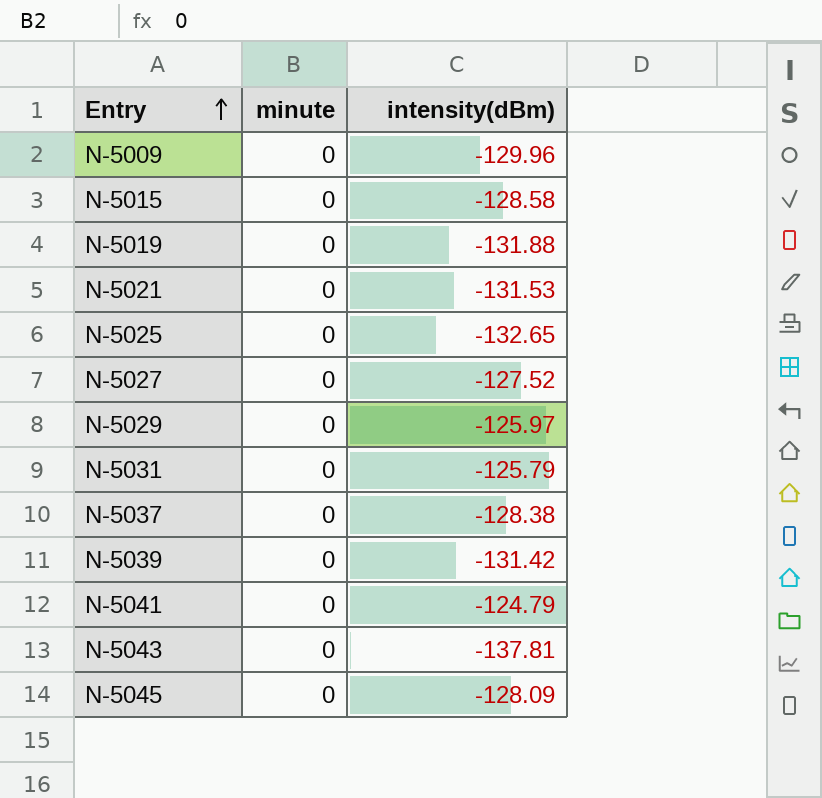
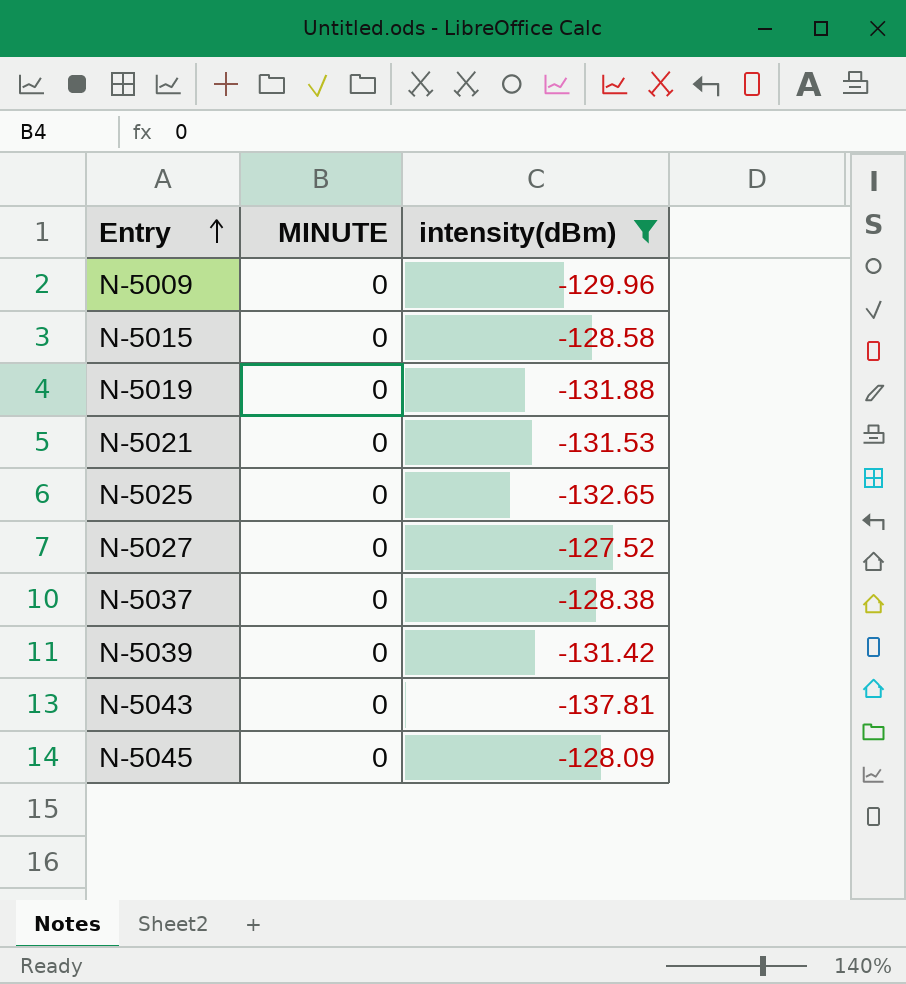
filter: none -> intensity(dBm) <= -127.52
column name: minute -> MINUTE

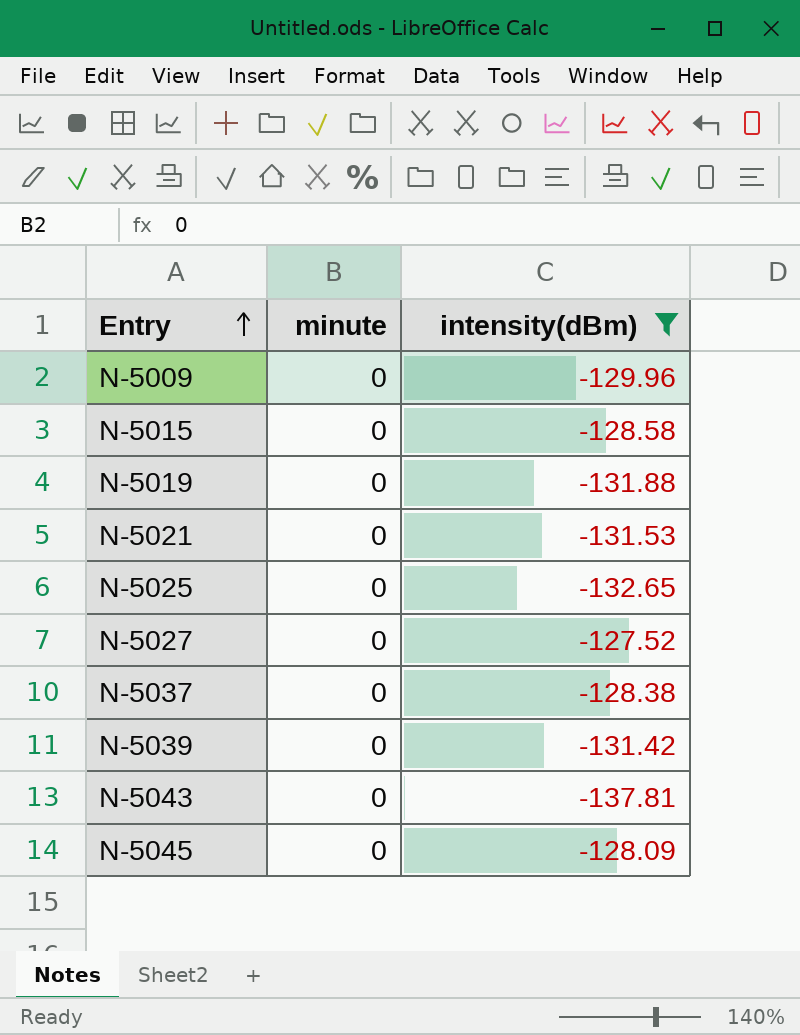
column name: MINUTE -> minute

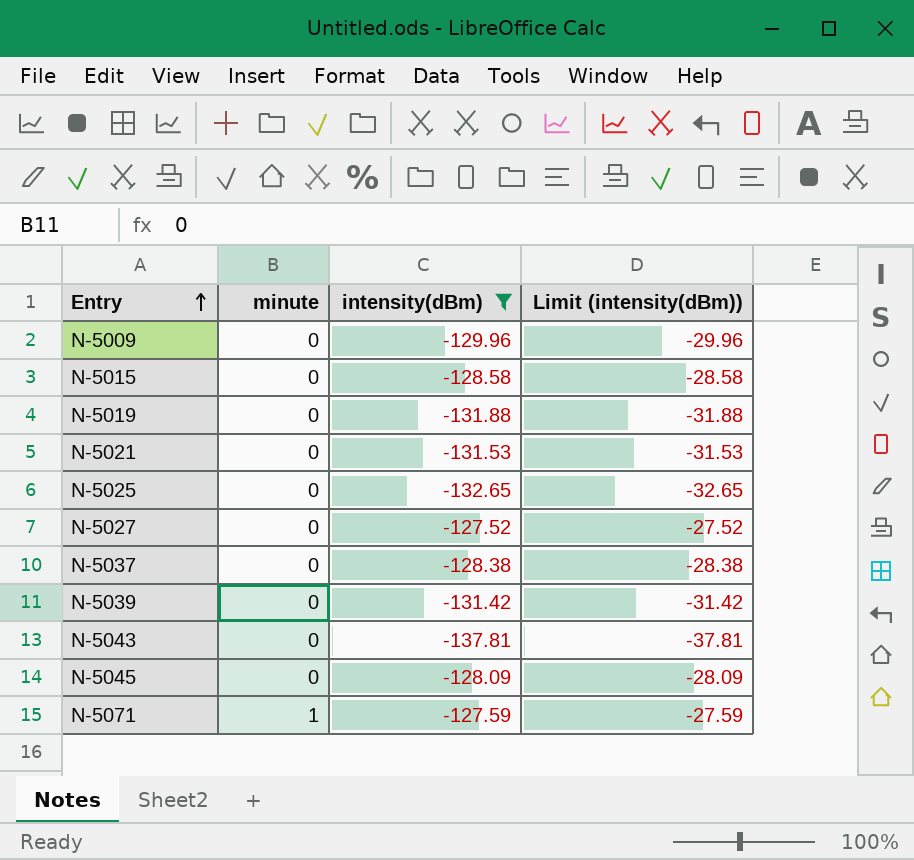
column Limit (intensity(dBm)) | formula: none -> [intensity(dBm)] + 100
row N-5071: none -> 1 | -127.59 | -27.59

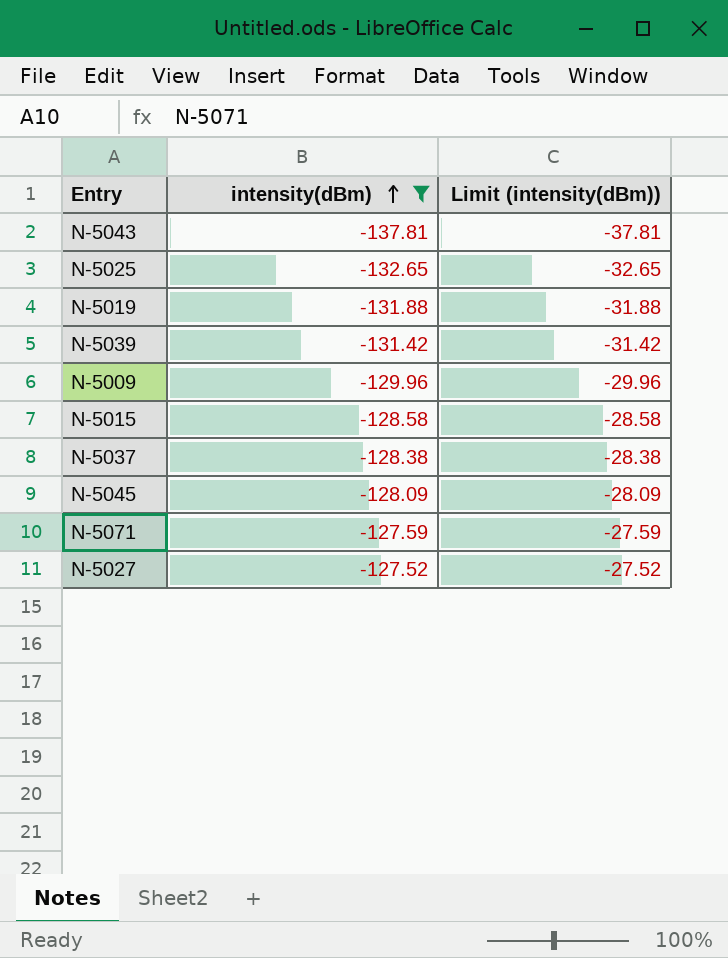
row order: Entry ascending -> intensity(dBm) ascending
column minute | position: 2 -> none
row N-5021: 0 | -131.53 | -31.53 -> none

